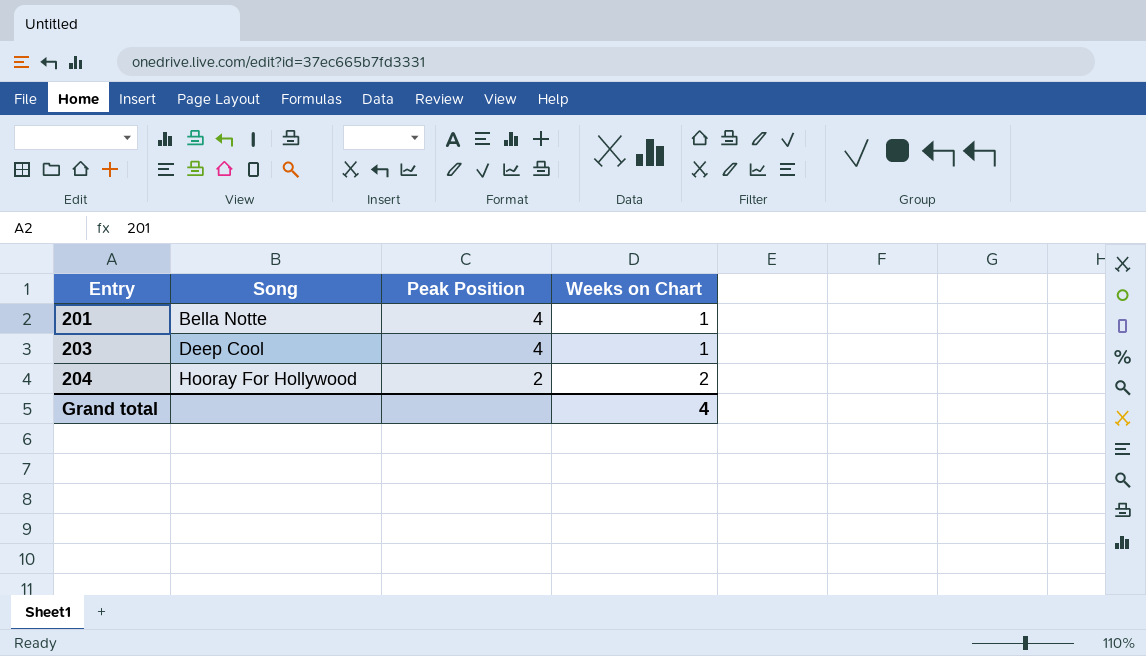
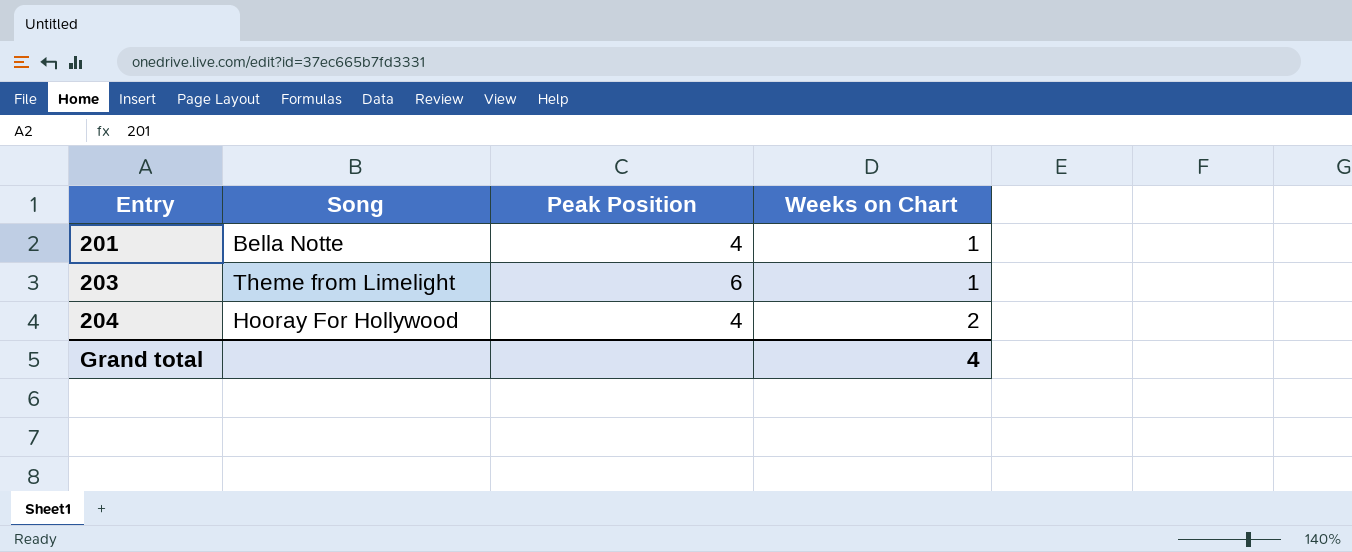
203 | Song: Deep Cool -> Theme from Limelight
203 | Peak Position: 4 -> 6
204 | Peak Position: 2 -> 4

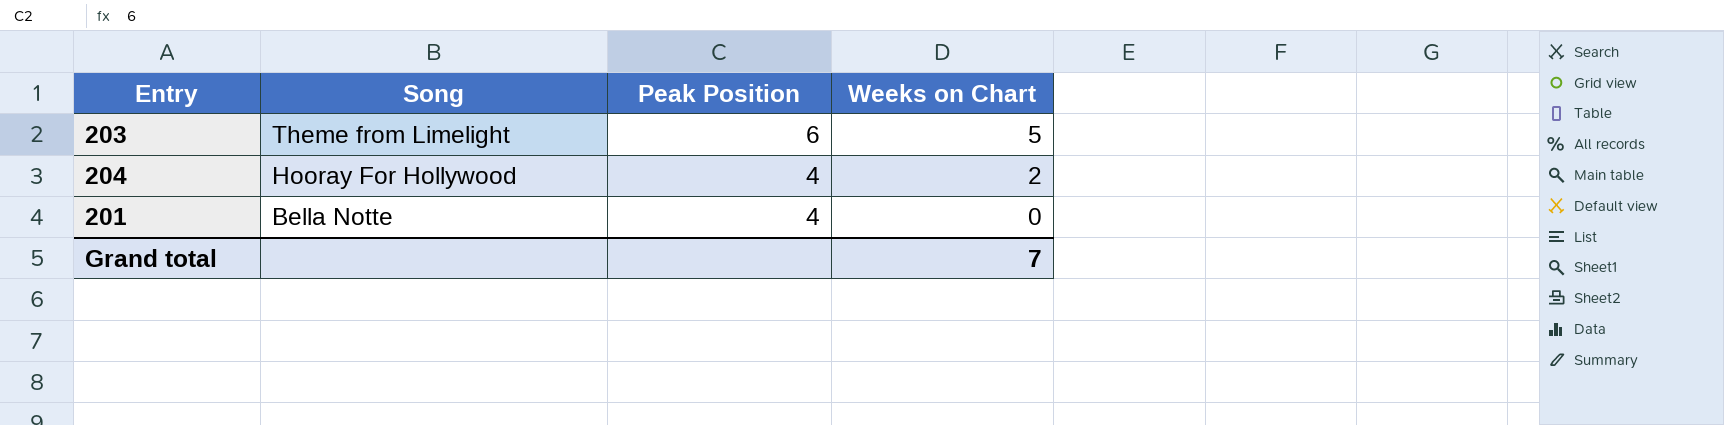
row order: Entry ascending -> Song descending
203 | Weeks on Chart: 1 -> 5
201 | Weeks on Chart: 1 -> 0
Grand total | Weeks on Chart: 4 -> 7

